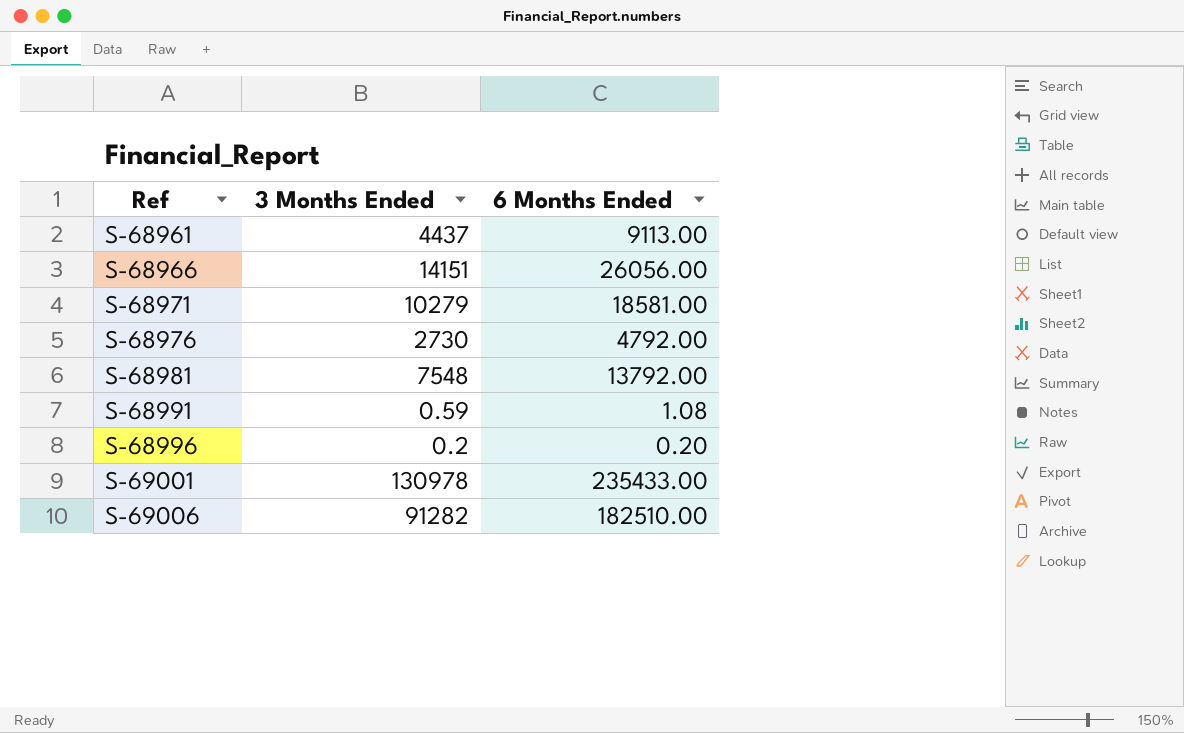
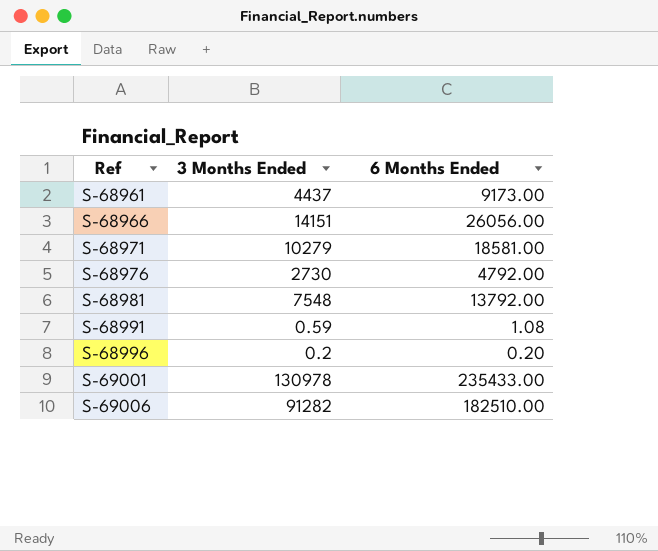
S-68961 | 6 Months Ended: 9113.00 -> 9173.00

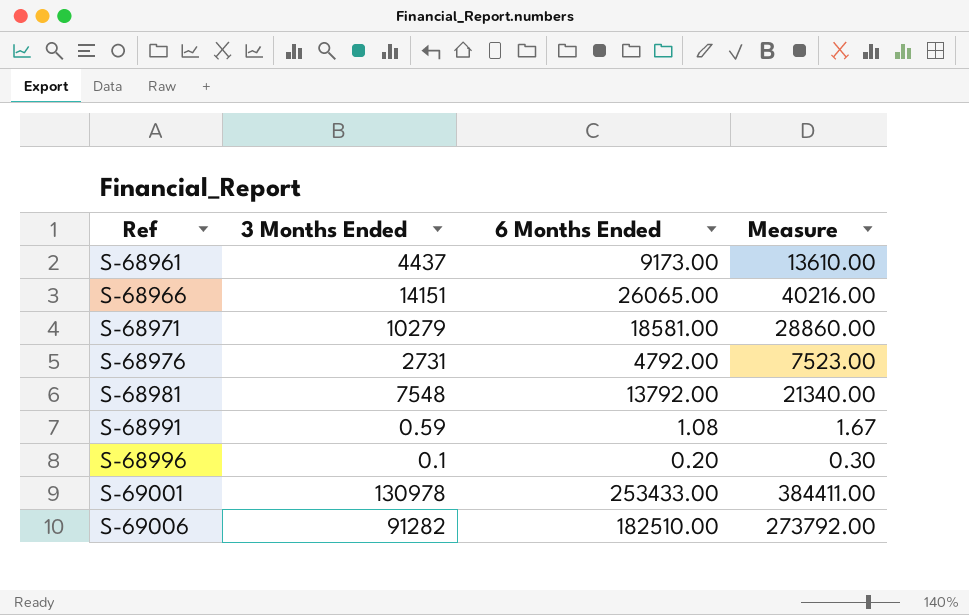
column Measure | formula: none -> [3 Months Ended] + [6 Months Ended]
S-68966 | 6 Months Ended: 26056.00 -> 26065.00
S-68976 | 3 Months Ended: 2730 -> 2731
S-68996 | 3 Months Ended: 0.2 -> 0.1
S-69001 | 6 Months Ended: 235433.00 -> 253433.00

